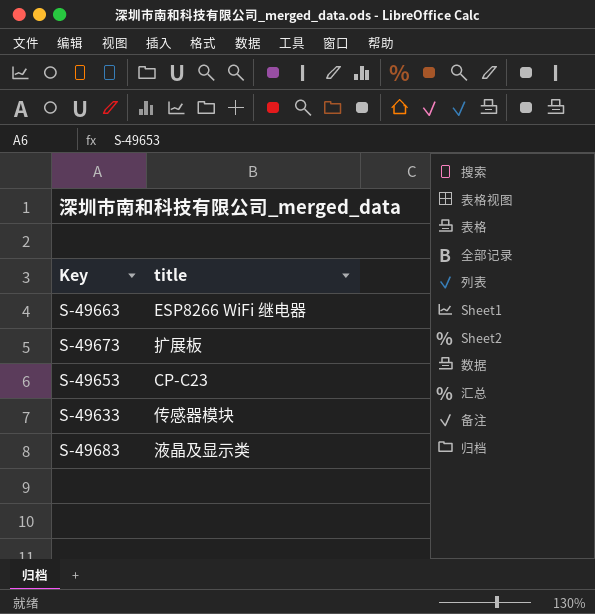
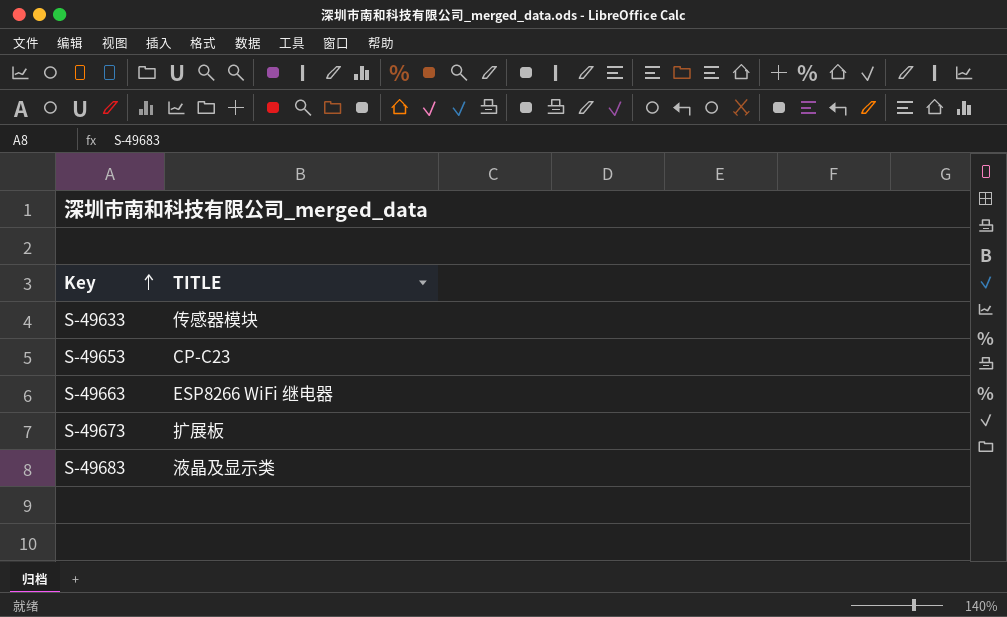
row order: none -> Key ascending
column name: title -> TITLE

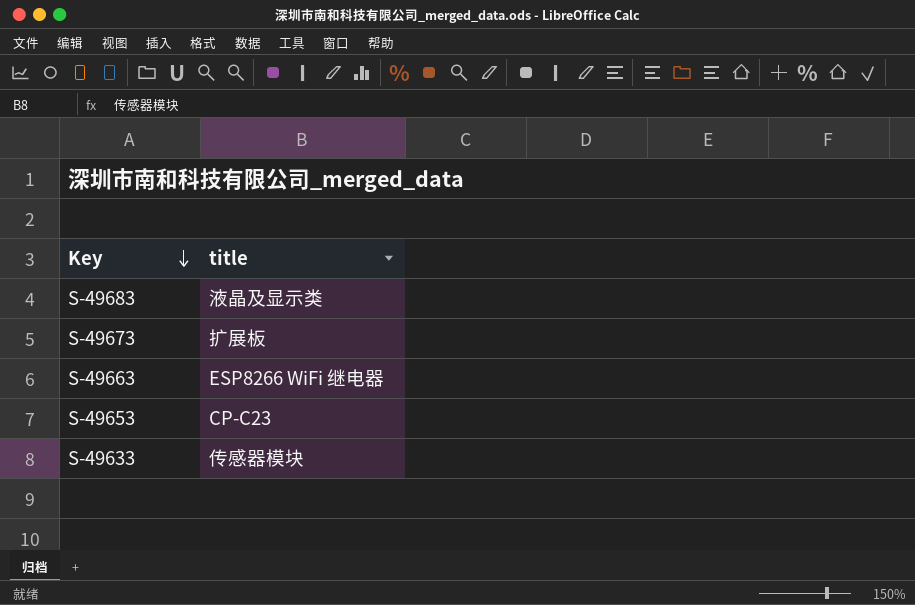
row order: Key ascending -> Key descending
column name: TITLE -> title

